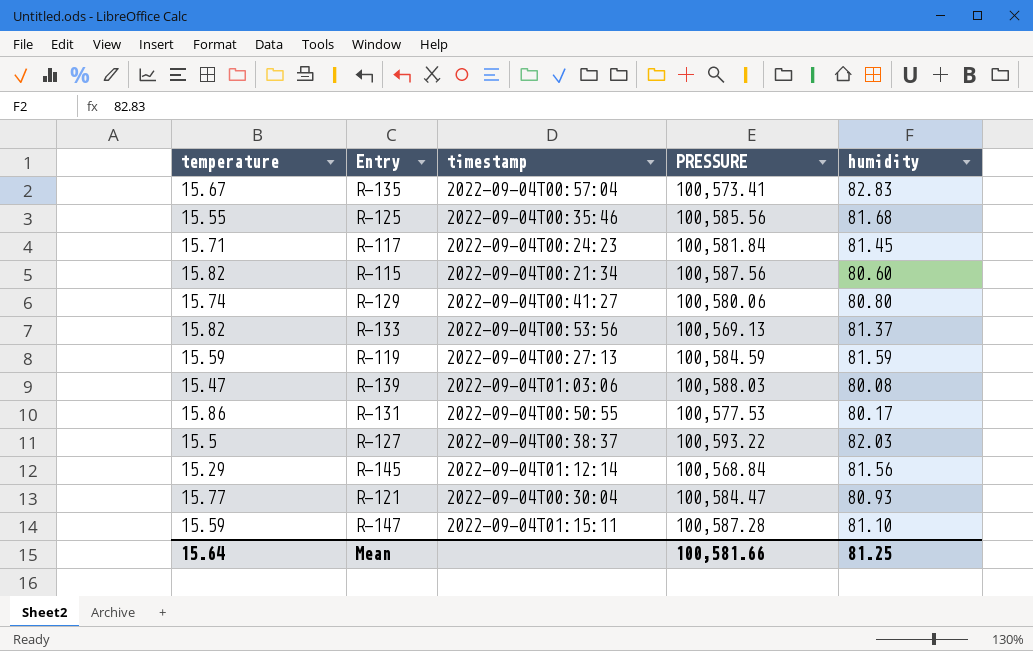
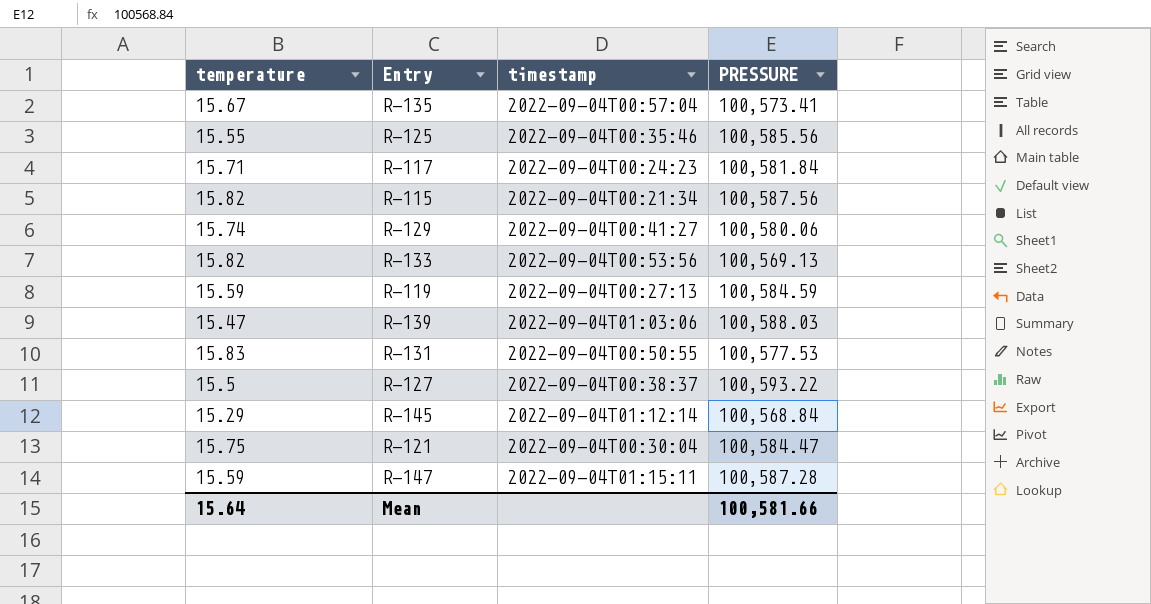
column humidity | position: 5 -> none
R-131 | temperature: 15.86 -> 15.83
R-121 | temperature: 15.77 -> 15.75

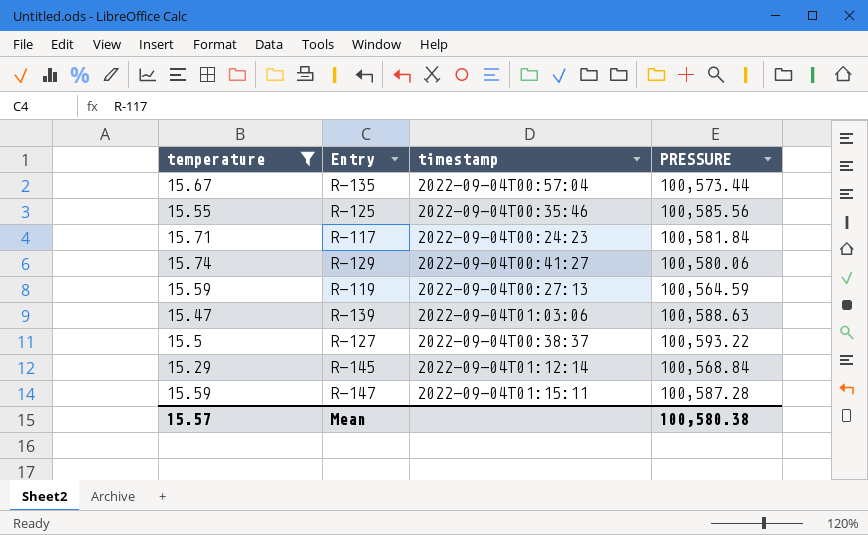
filter: none -> temperature <= 15.74
R-135 | PRESSURE: 100,573.41 -> 100,573.44
R-119 | PRESSURE: 100,584.59 -> 100,564.59
R-139 | PRESSURE: 100,588.03 -> 100,588.63
Mean | temperature: 15.64 -> 15.57
Mean | PRESSURE: 100,581.66 -> 100,580.38

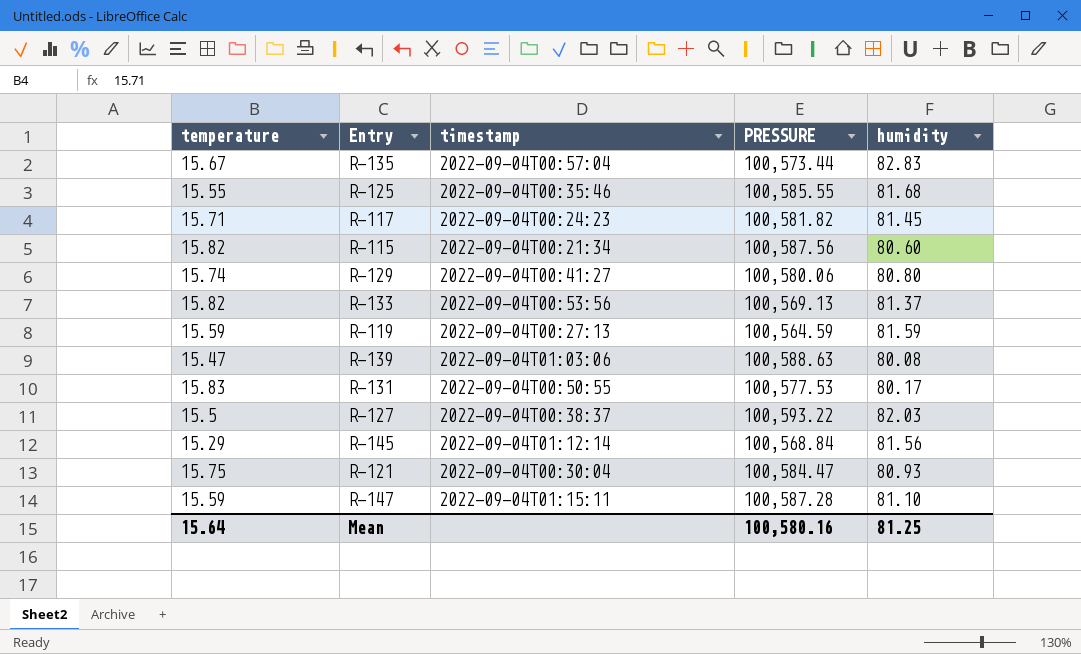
filter: temperature <= 15.74 -> none
column humidity | position: none -> 5
R-125 | PRESSURE: 100,585.56 -> 100,585.55
R-117 | PRESSURE: 100,581.84 -> 100,581.82
Mean | temperature: 15.57 -> 15.64
Mean | PRESSURE: 100,580.38 -> 100,580.16

